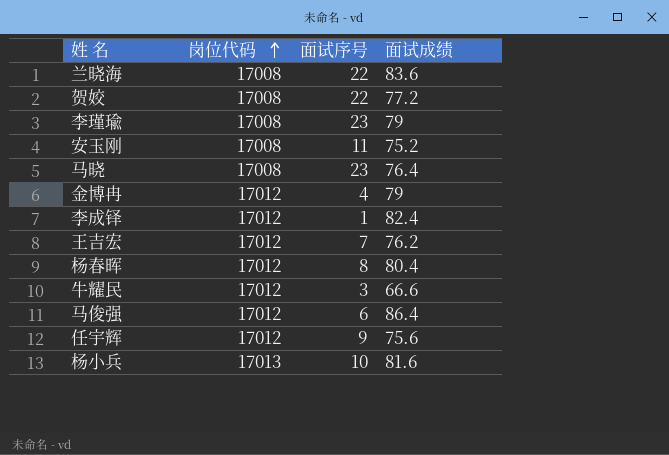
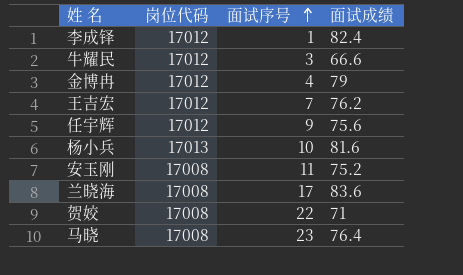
row order: 岗位代码 ascending -> 面试序号 ascending
row 李瑾瑜: 17008 | 23 | 79 -> none
row 杨春晖: 17012 | 8 | 80.4 -> none
row 马俊强: 17012 | 6 | 86.4 -> none
兰晓海 | 面试序号: 22 -> 17
贺姣 | 面试成绩: 77.2 -> 71

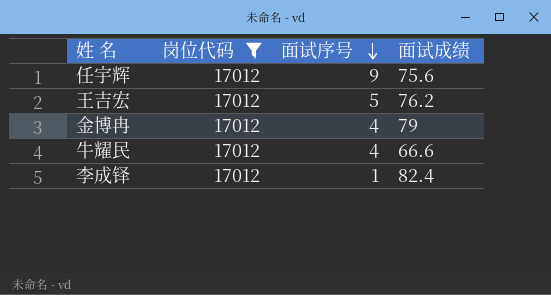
filter: none -> 岗位代码 = 17012
row order: 面试序号 ascending -> 面试序号 descending
王吉宏 | 面试序号: 7 -> 5
牛耀民 | 面试序号: 3 -> 4

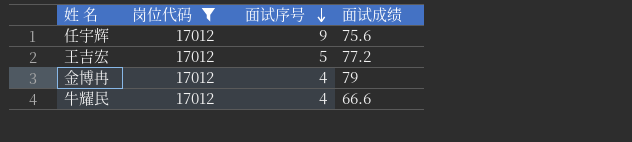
row 李成铎: 17012 | 1 | 82.4 -> none
王吉宏 | 面试成绩: 76.2 -> 77.2

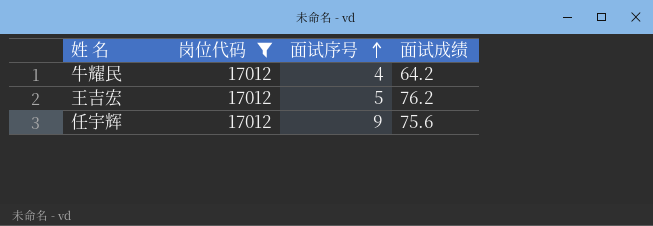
row order: 面试序号 descending -> 面试序号 ascending
row 金博冉: 17012 | 4 | 79 -> none
牛耀民 | 面试成绩: 66.6 -> 64.2
王吉宏 | 面试成绩: 77.2 -> 76.2

